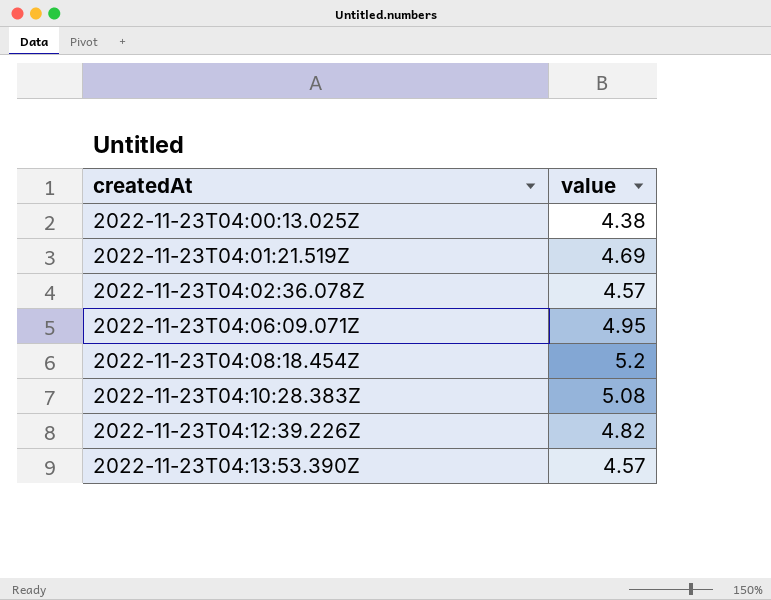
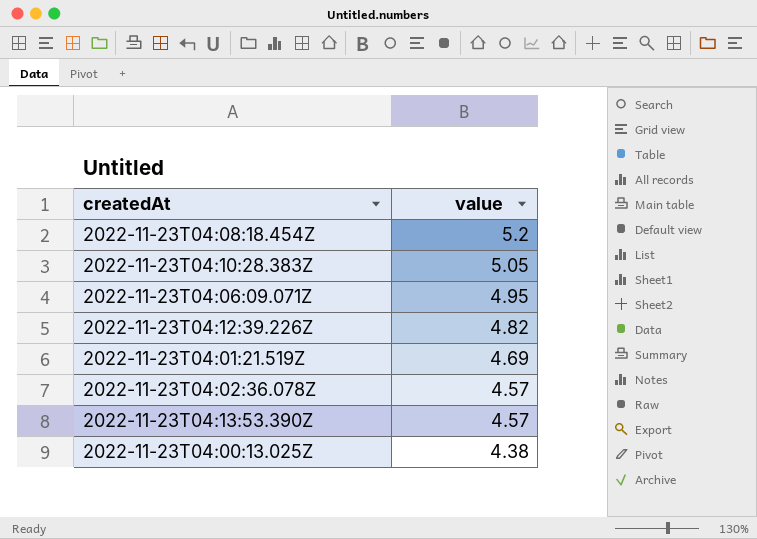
row order: createdAt ascending -> value descending
2022-11-23T04:10:28.383Z | value: 5.08 -> 5.05

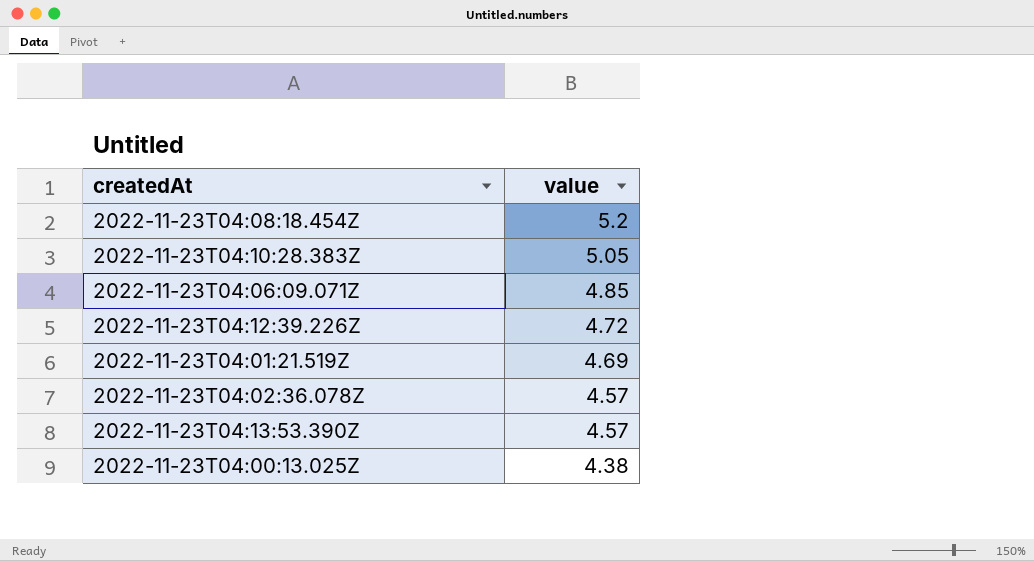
2022-11-23T04:06:09.071Z | value: 4.95 -> 4.85
2022-11-23T04:12:39.226Z | value: 4.82 -> 4.72

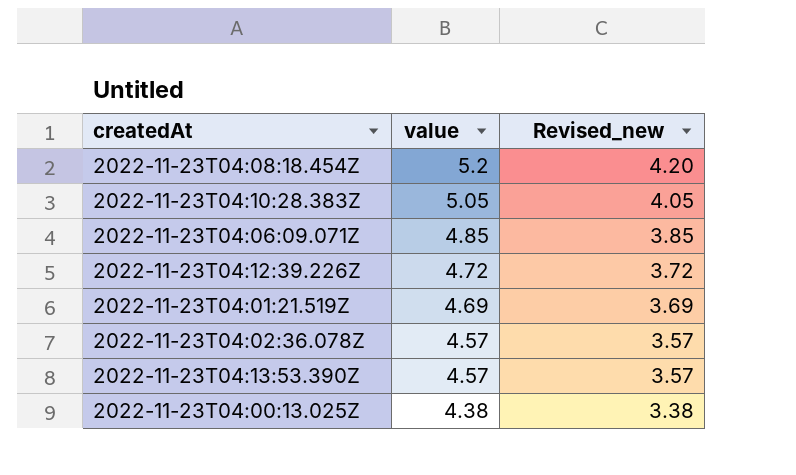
column Revised_new | formula: none -> [value] - 1

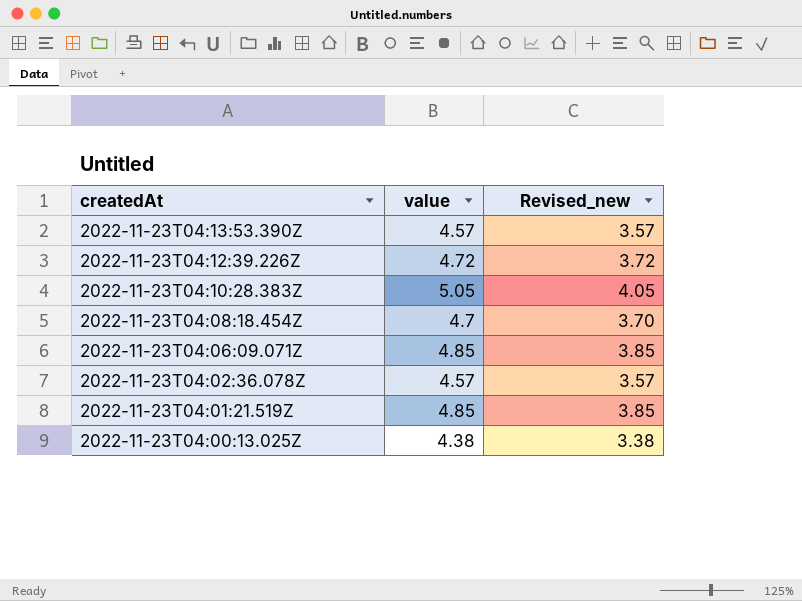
row order: value descending -> createdAt descending
2022-11-23T04:08:18.454Z | value: 5.2 -> 4.7
2022-11-23T04:08:18.454Z | Revised_new: 4.20 -> 3.70
2022-11-23T04:01:21.519Z | value: 4.69 -> 4.85
2022-11-23T04:01:21.519Z | Revised_new: 3.69 -> 3.85

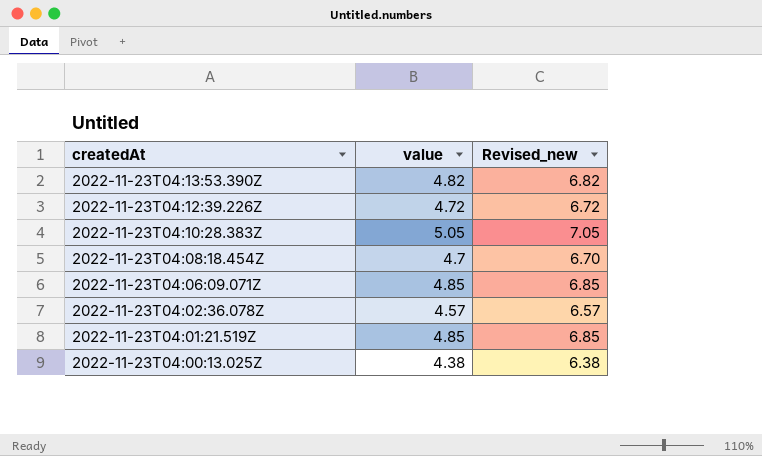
column Revised_new | formula: [value] - 1 -> [value] + 2
2022-11-23T04:13:53.390Z | value: 4.57 -> 4.82

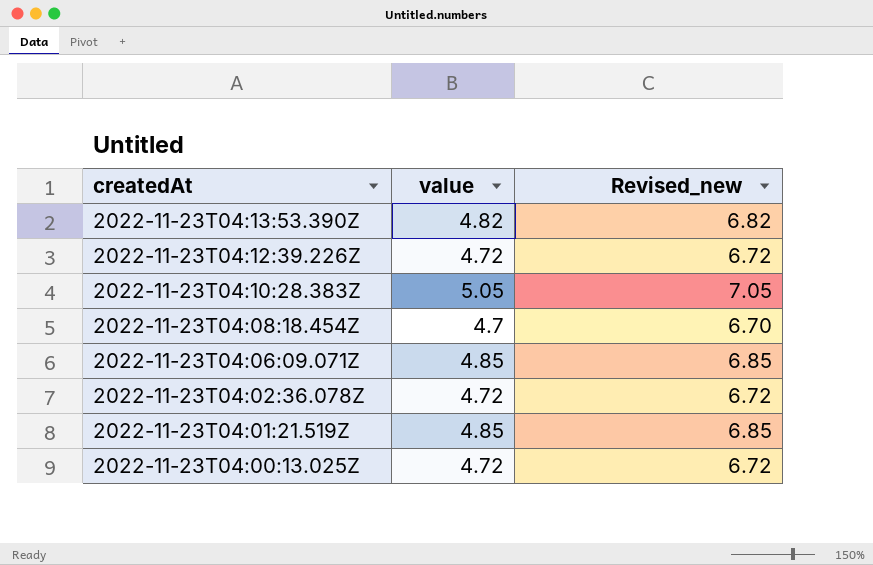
2022-11-23T04:02:36.078Z | value: 4.57 -> 4.72
2022-11-23T04:02:36.078Z | Revised_new: 6.57 -> 6.72
2022-11-23T04:00:13.025Z | value: 4.38 -> 4.72
2022-11-23T04:00:13.025Z | Revised_new: 6.38 -> 6.72

